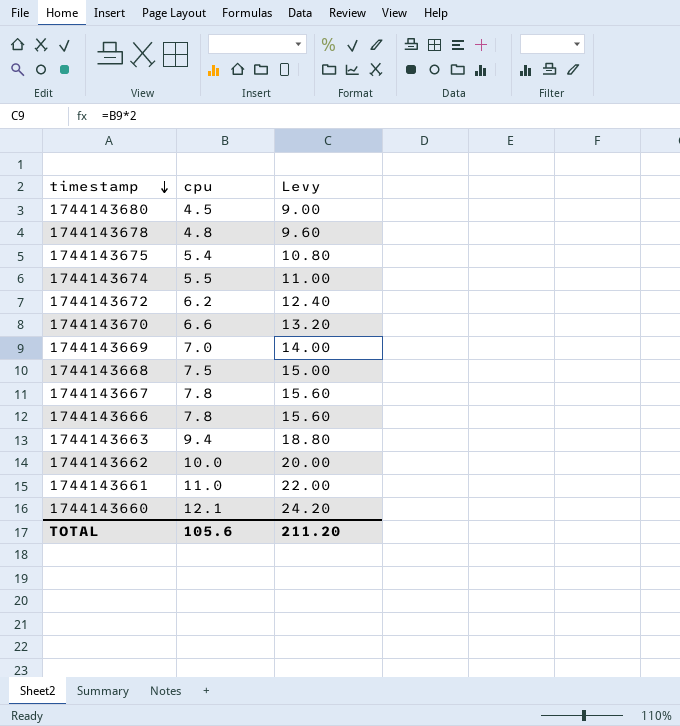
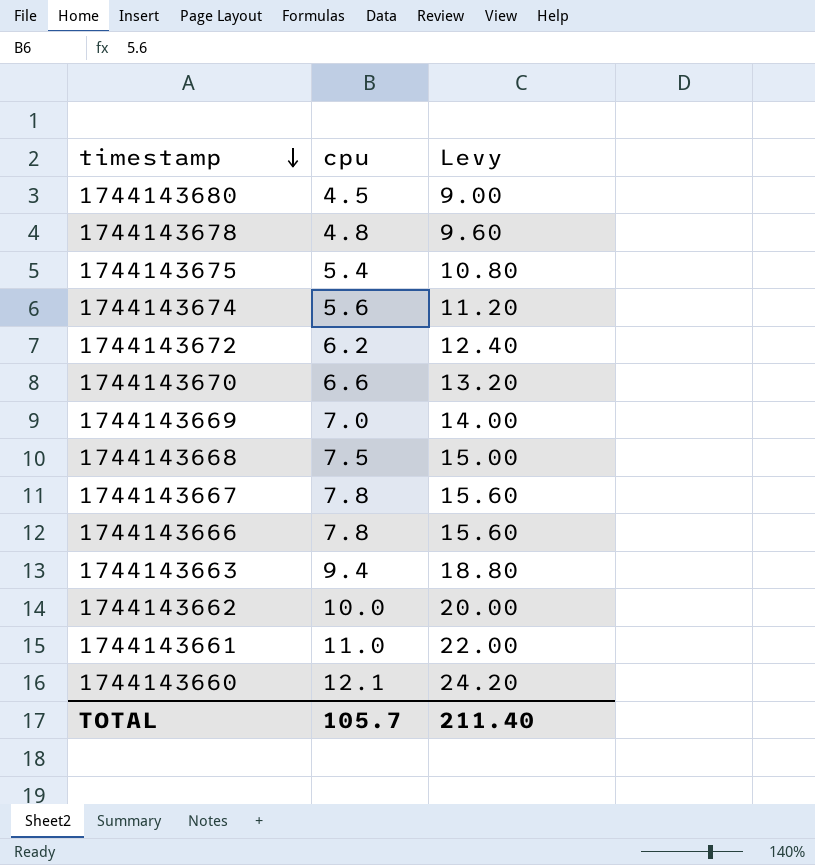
1744143674 | cpu: 5.5 -> 5.6
1744143674 | Levy: 11.00 -> 11.20
TOTAL | cpu: 105.6 -> 105.7
TOTAL | Levy: 211.20 -> 211.40

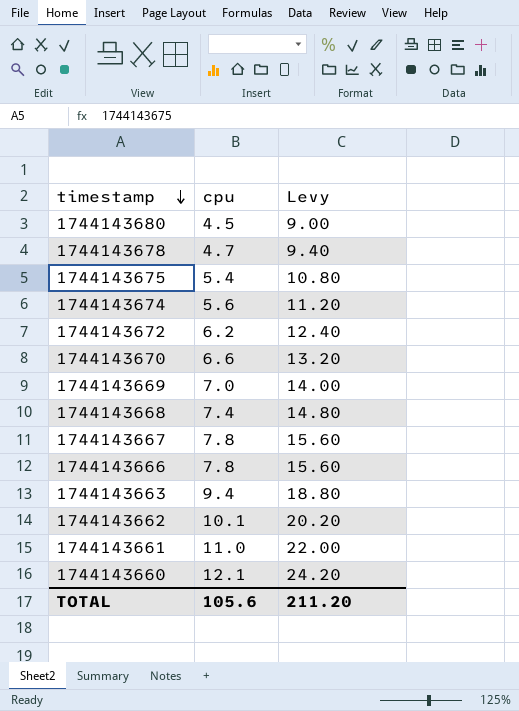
1744143678 | cpu: 4.8 -> 4.7
1744143678 | Levy: 9.60 -> 9.40
1744143668 | cpu: 7.5 -> 7.4
1744143668 | Levy: 15.00 -> 14.80
1744143662 | cpu: 10.0 -> 10.1
1744143662 | Levy: 20.00 -> 20.20
TOTAL | cpu: 105.7 -> 105.6
TOTAL | Levy: 211.40 -> 211.20

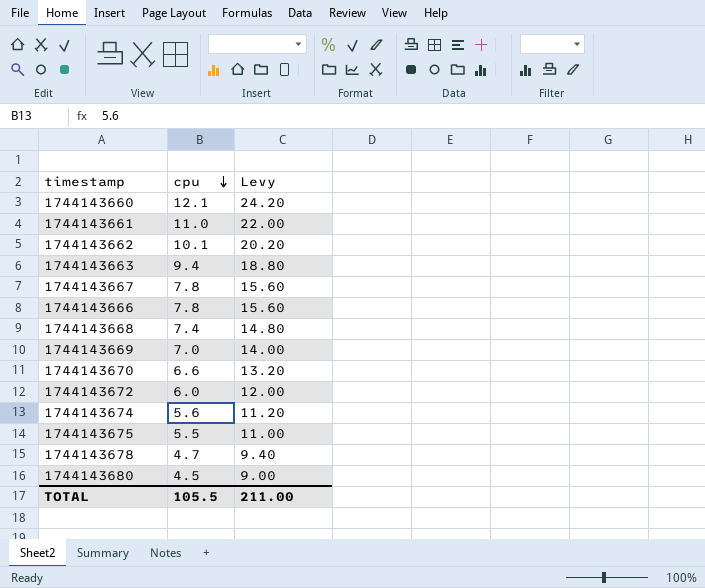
row order: timestamp descending -> cpu descending
1744143672 | cpu: 6.2 -> 6.0
1744143672 | Levy: 12.40 -> 12.00
1744143675 | cpu: 5.4 -> 5.5
1744143675 | Levy: 10.80 -> 11.00
TOTAL | cpu: 105.6 -> 105.5
TOTAL | Levy: 211.20 -> 211.00

